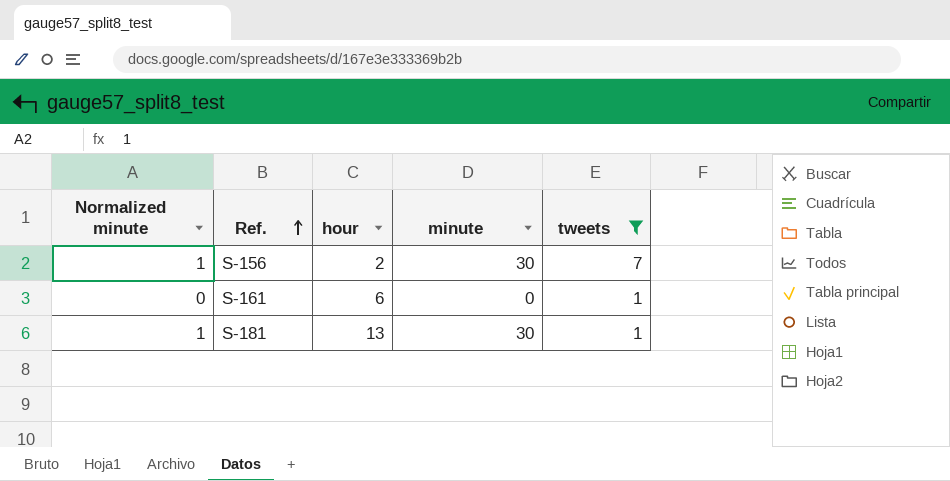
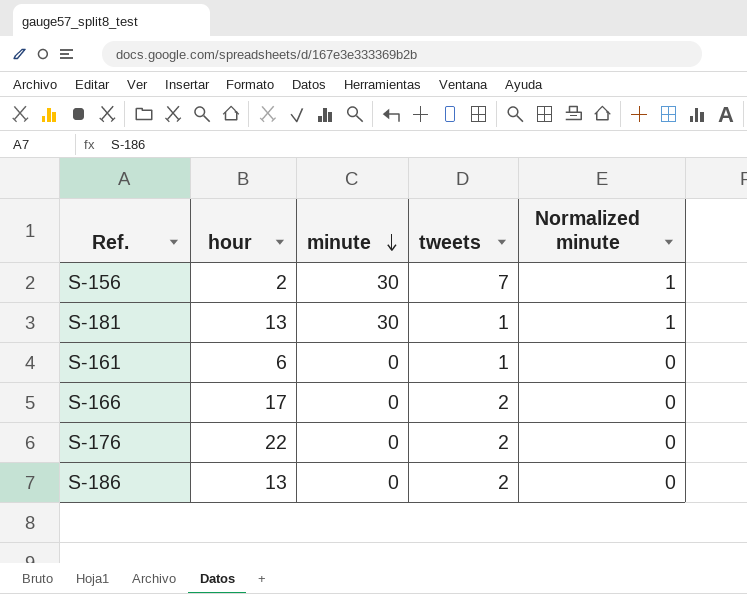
filter: tweets != 2 -> none
row order: Ref. ascending -> minute descending
column Normalized minute | position: 1 -> 5

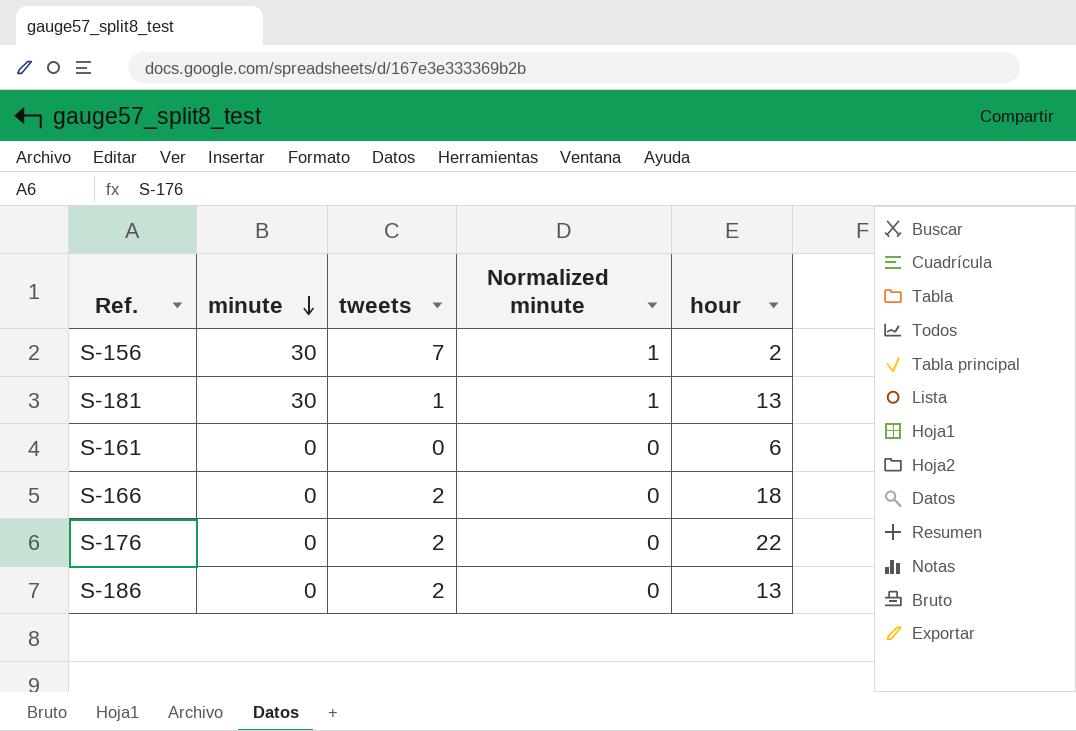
column hour | position: 2 -> 5
S-161 | tweets: 1 -> 0
S-166 | hour: 17 -> 18

